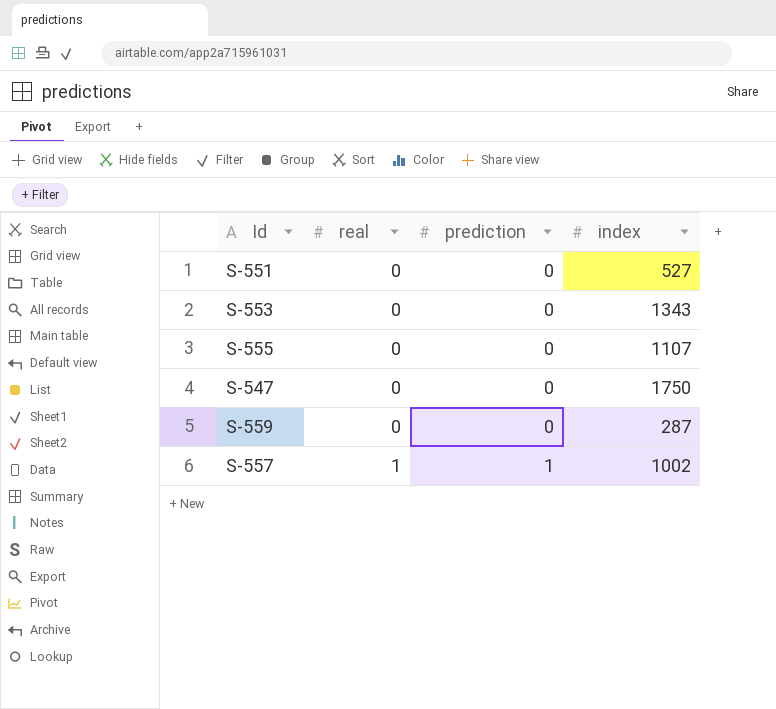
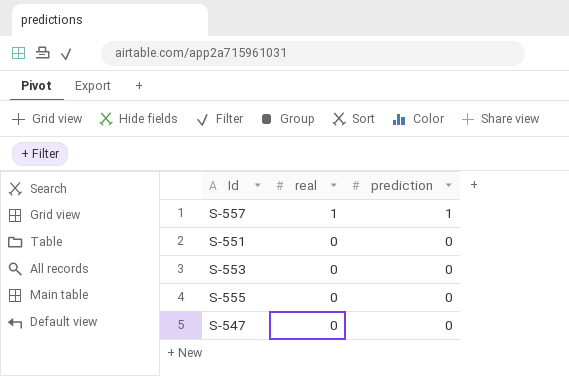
row order: real ascending -> real descending
column index | position: 4 -> none
row S-559: 0 | 0 | 287 -> none

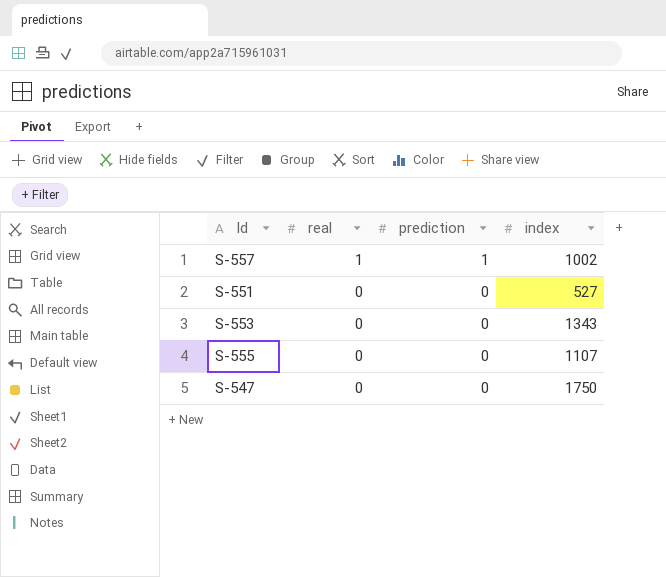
column index | position: none -> 4

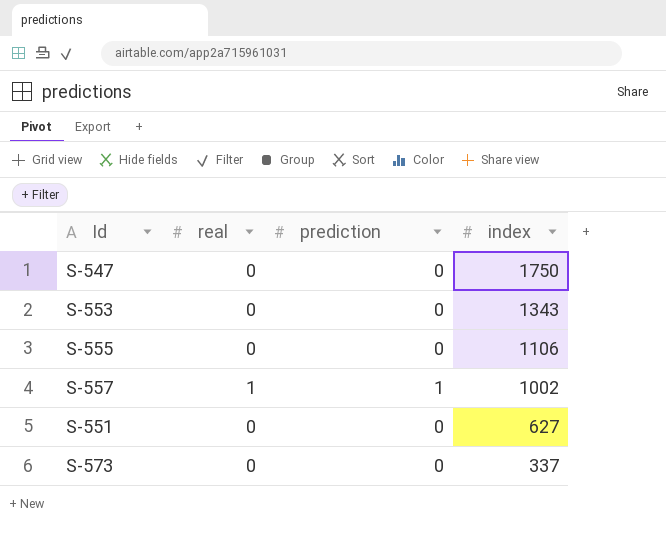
row order: real descending -> index descending
S-555 | index: 1107 -> 1106
S-551 | index: 527 -> 627
row S-573: none -> 0 | 0 | 337

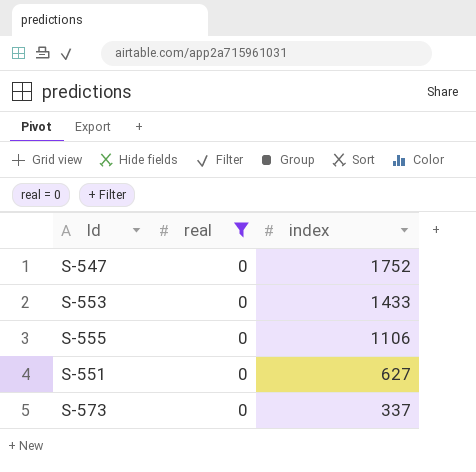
filter: none -> real = 0
column prediction | position: 3 -> none
S-547 | index: 1750 -> 1752
S-553 | index: 1343 -> 1433

